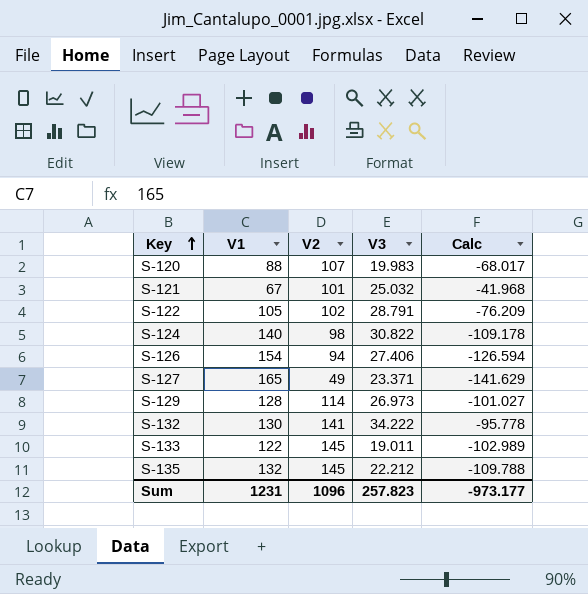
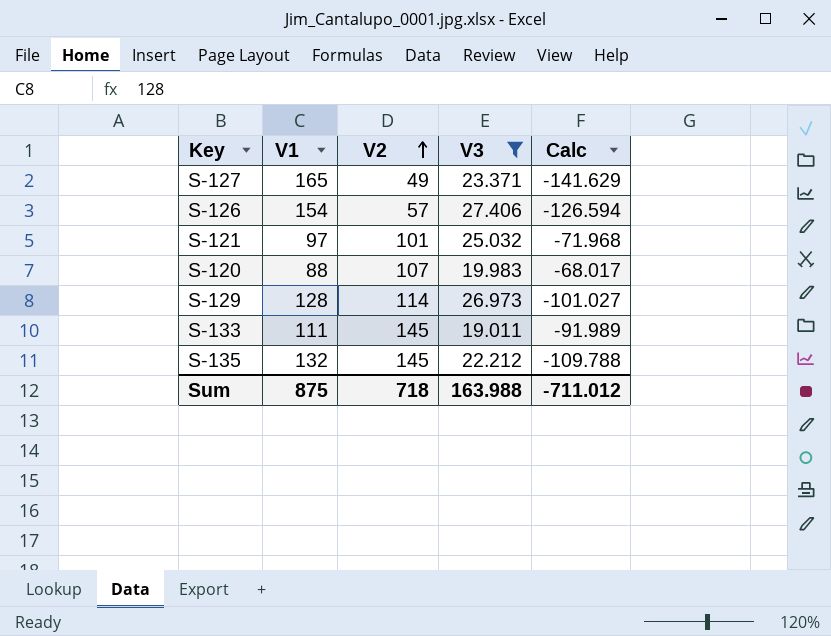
filter: none -> V3 <= 27.406
row order: Key ascending -> V2 ascending
S-126 | V2: 94 -> 57
S-121 | V1: 67 -> 97
S-121 | Calc: -41.968 -> -71.968
S-133 | V1: 122 -> 111
S-133 | Calc: -102.989 -> -91.989
Sum | V1: 1231 -> 875
Sum | V2: 1096 -> 718
Sum | V3: 257.823 -> 163.988
Sum | Calc: -973.177 -> -711.012

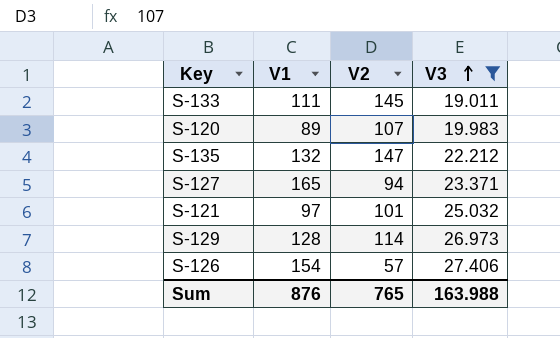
row order: V2 ascending -> V3 ascending
column Calc | formula: [V3] - [V1] -> none
S-120 | V1: 88 -> 89
S-135 | V2: 145 -> 147
S-127 | V2: 49 -> 94
Sum | V1: 875 -> 876
Sum | V2: 718 -> 765

